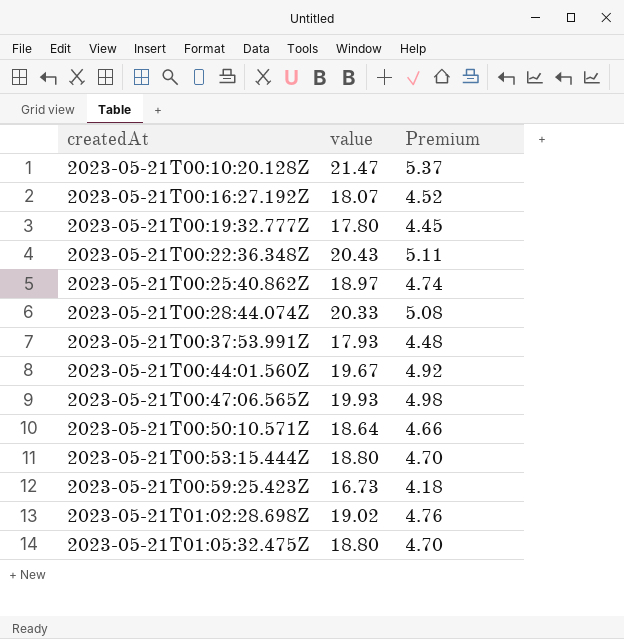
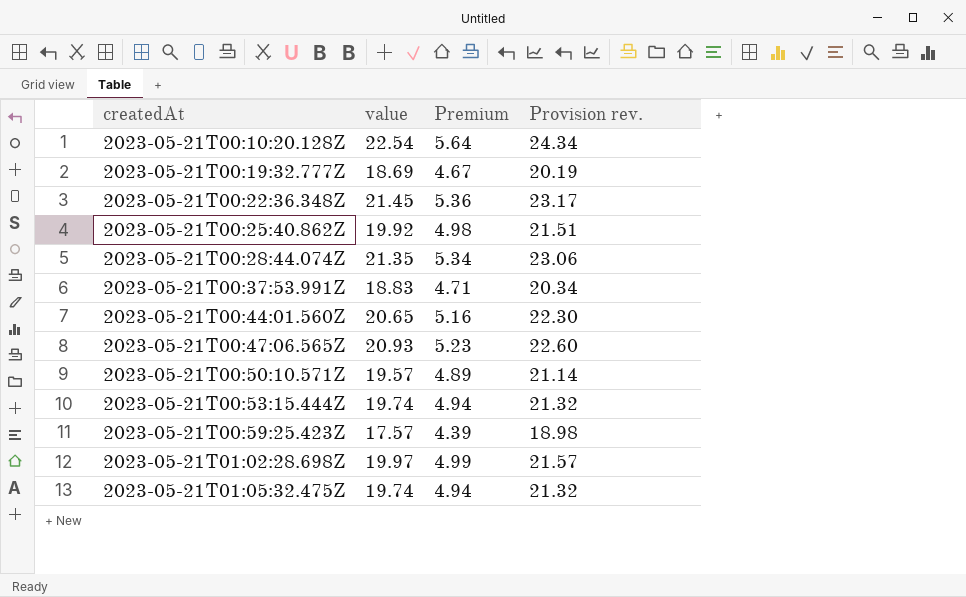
column Provision rev. | formula: none -> [value] * 1.08
row 2023-05-21T00:16:27.192Z: 18.07 | 4.52 -> none
2023-05-21T00:10:20.128Z | value: 21.47 -> 22.54
2023-05-21T00:10:20.128Z | Premium: 5.37 -> 5.64
2023-05-21T00:19:32.777Z | value: 17.80 -> 18.69
2023-05-21T00:19:32.777Z | Premium: 4.45 -> 4.67
2023-05-21T00:22:36.348Z | value: 20.43 -> 21.45
2023-05-21T00:22:36.348Z | Premium: 5.11 -> 5.36
2023-05-21T00:25:40.862Z | value: 18.97 -> 19.92
2023-05-21T00:25:40.862Z | Premium: 4.74 -> 4.98
2023-05-21T00:28:44.074Z | value: 20.33 -> 21.35
2023-05-21T00:28:44.074Z | Premium: 5.08 -> 5.34
2023-05-21T00:37:53.991Z | value: 17.93 -> 18.83
2023-05-21T00:37:53.991Z | Premium: 4.48 -> 4.71
2023-05-21T00:44:01.560Z | value: 19.67 -> 20.65
2023-05-21T00:44:01.560Z | Premium: 4.92 -> 5.16
2023-05-21T00:47:06.565Z | value: 19.93 -> 20.93
2023-05-21T00:47:06.565Z | Premium: 4.98 -> 5.23
2023-05-21T00:50:10.571Z | value: 18.64 -> 19.57
2023-05-21T00:50:10.571Z | Premium: 4.66 -> 4.89
2023-05-21T00:53:15.444Z | value: 18.80 -> 19.74
2023-05-21T00:53:15.444Z | Premium: 4.70 -> 4.94
2023-05-21T00:59:25.423Z | value: 16.73 -> 17.57
2023-05-21T00:59:25.423Z | Premium: 4.18 -> 4.39
2023-05-21T01:02:28.698Z | value: 19.02 -> 19.97
2023-05-21T01:02:28.698Z | Premium: 4.76 -> 4.99
2023-05-21T01:05:32.475Z | value: 18.80 -> 19.74
2023-05-21T01:05:32.475Z | Premium: 4.70 -> 4.94

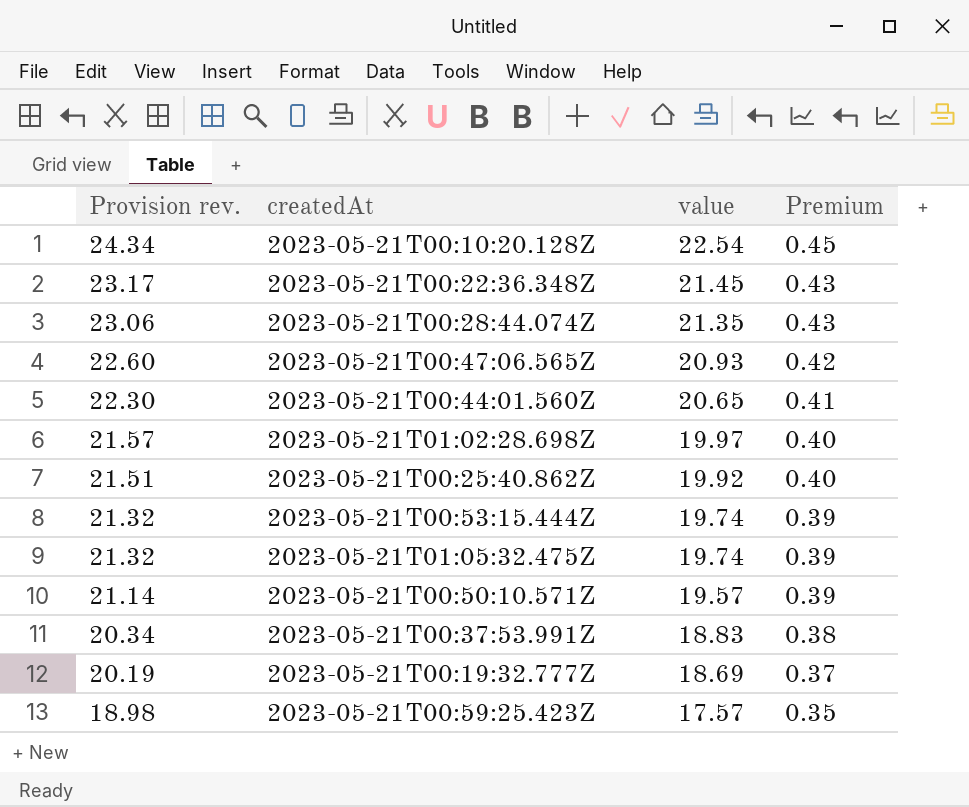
row order: createdAt ascending -> Provision rev. descending
column Provision rev. | position: 4 -> 1
column Premium | formula: [value] * 0.25 -> [value] * 0.02

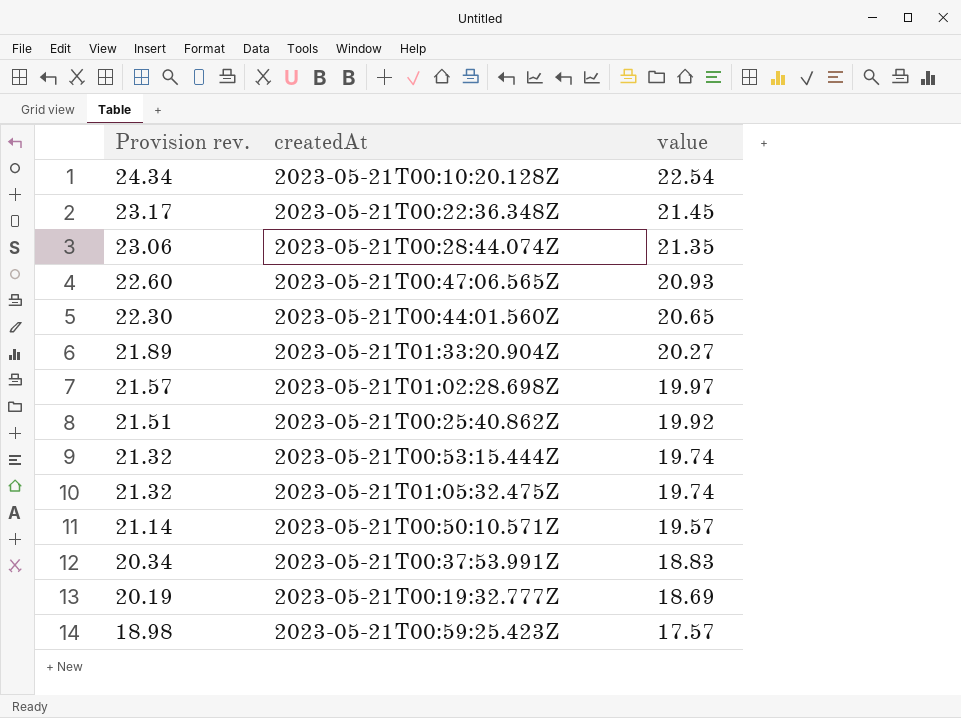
column Premium | formula: [value] * 0.02 -> none
row 2023-05-21T01:33:20.904Z: none -> 21.89 | 20.27

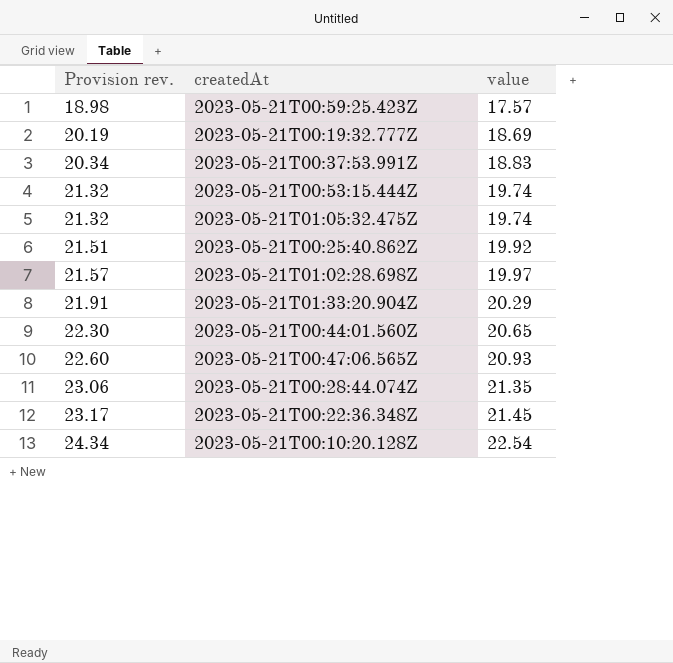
row order: Provision rev. descending -> Provision rev. ascending
row 2023-05-21T00:50:10.571Z: 21.14 | 19.57 -> none
2023-05-21T01:33:20.904Z | Provision rev.: 21.89 -> 21.91
2023-05-21T01:33:20.904Z | value: 20.27 -> 20.29

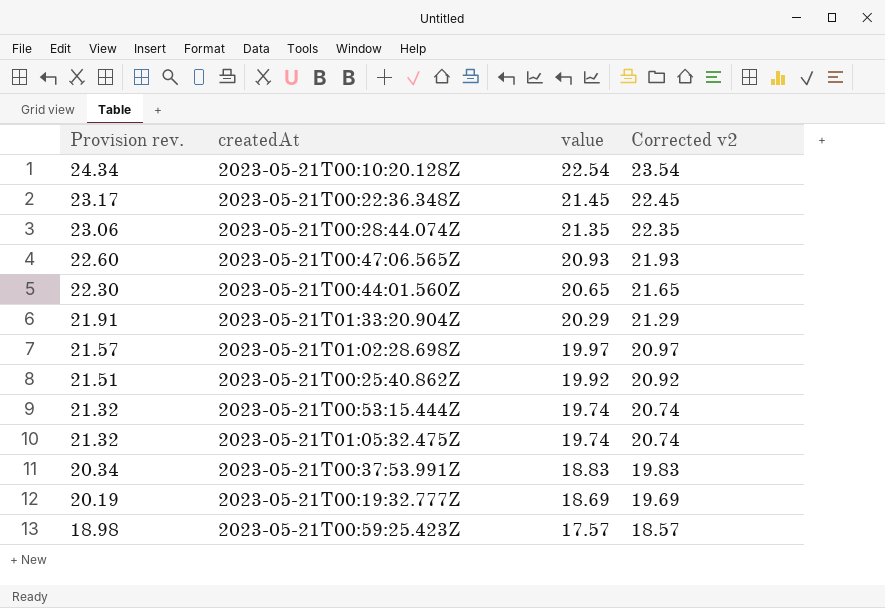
row order: Provision rev. ascending -> Provision rev. descending
column Corrected v2 | formula: none -> [value] + 1

